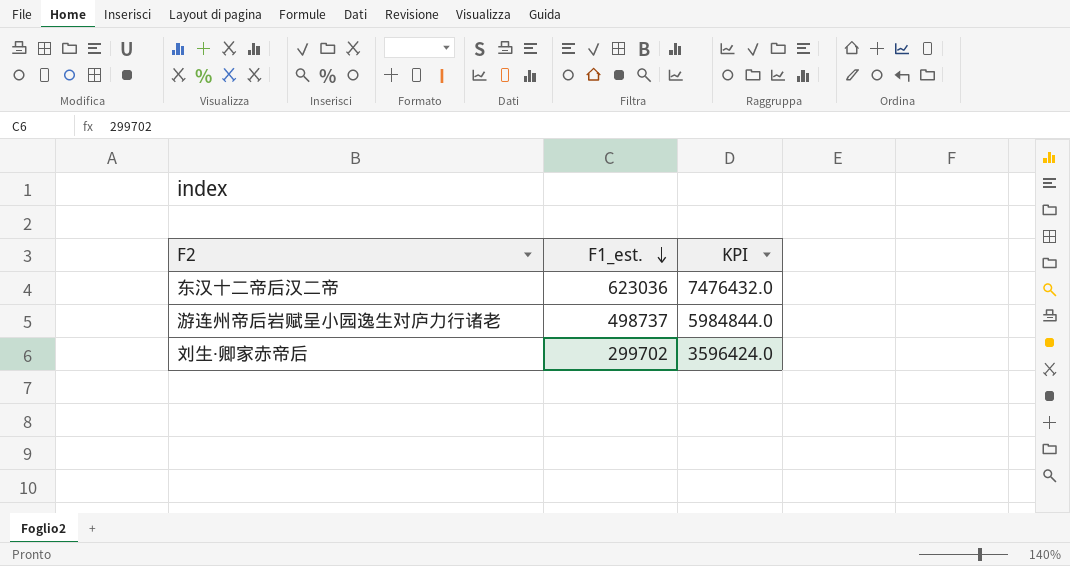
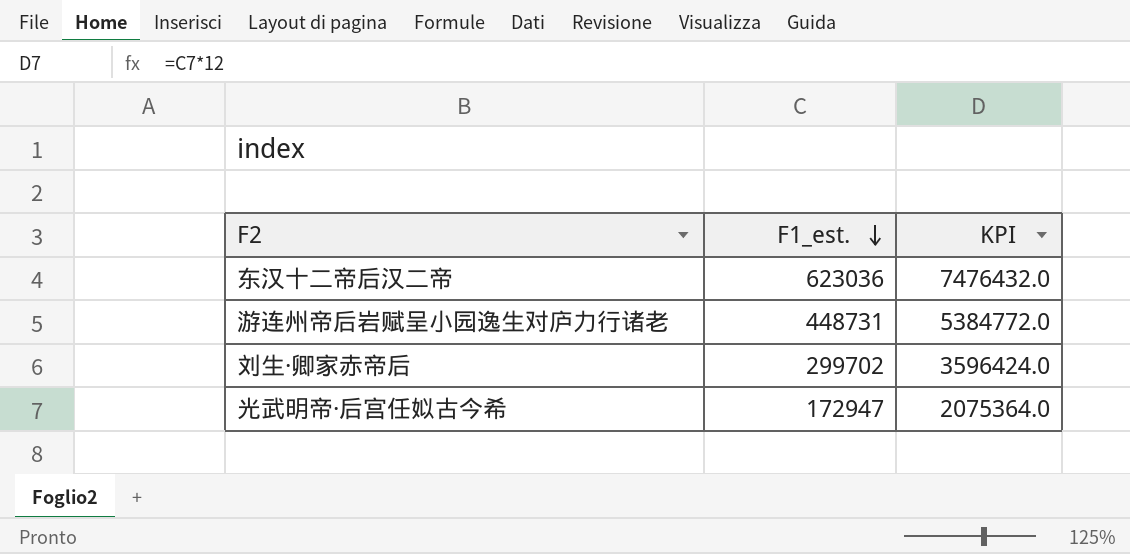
游连州帝后岩赋呈小园逸生对庐力行诸老 | F1_est.: 498737 -> 448731
游连州帝后岩赋呈小园逸生对庐力行诸老 | KPI: 5984844.0 -> 5384772.0
row 光武明帝·后宫任姒古今希: none -> 172947 | 2075364.0

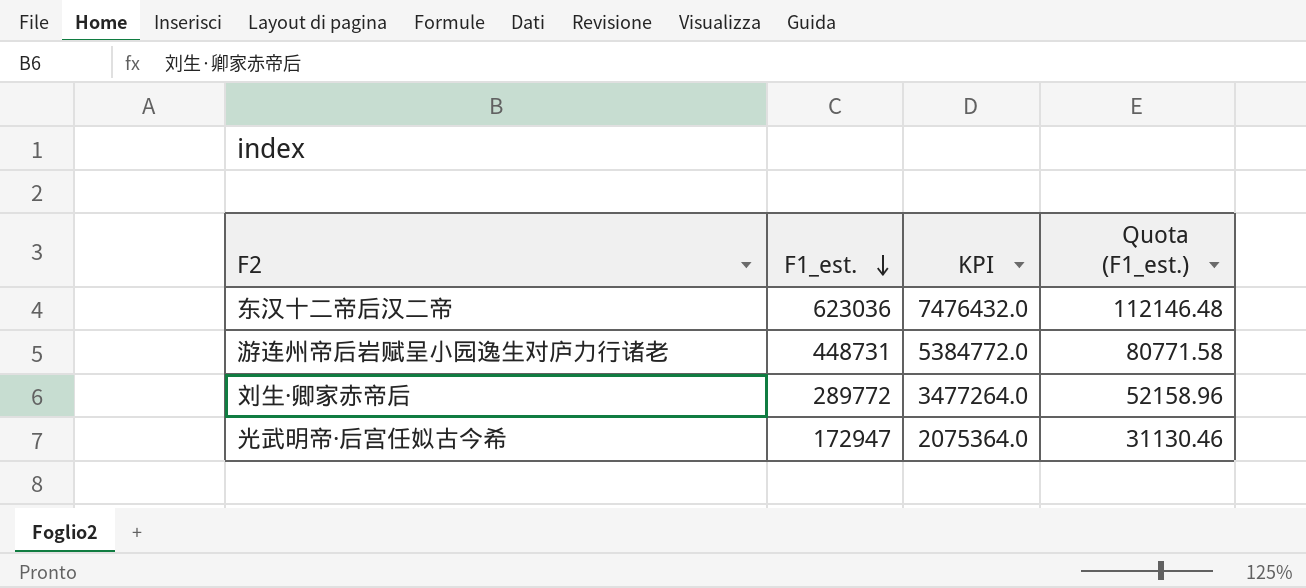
column Quota (F1_est.) | formula: none -> [F1_est.] * 0.18
刘生·卿家赤帝后 | F1_est.: 299702 -> 289772
刘生·卿家赤帝后 | KPI: 3596424.0 -> 3477264.0

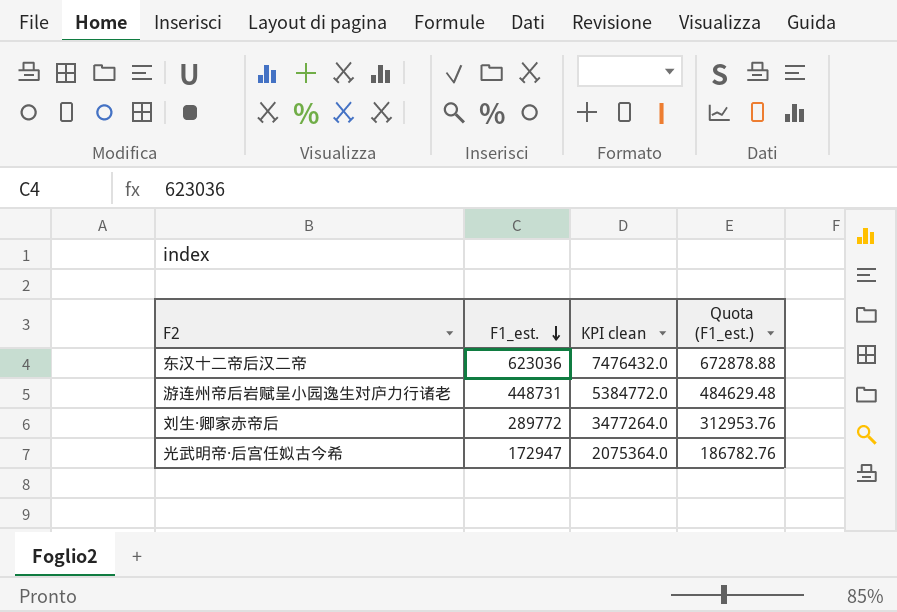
column name: KPI -> KPI clean
column Quota (F1_est.) | formula: [F1_est.] * 0.18 -> [F1_est.] * 1.08

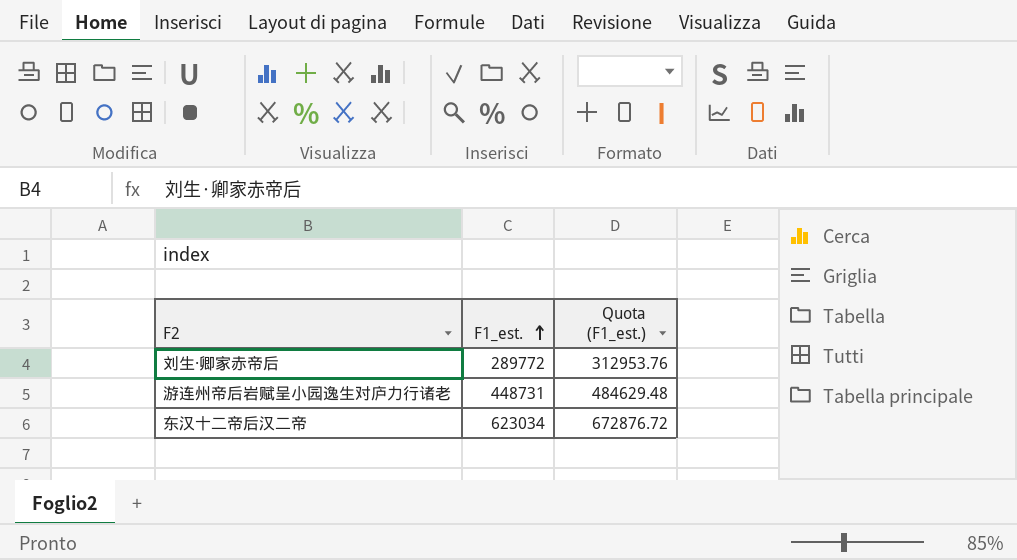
row order: F1_est. descending -> F1_est. ascending
column KPI clean | formula: [F1_est.] * 12 -> none
row 光武明帝·后宫任姒古今希: 172947 | 2075364.0 | 186782.76 -> none
东汉十二帝后汉二帝 | F1_est.: 623036 -> 623034
东汉十二帝后汉二帝 | Quota (F1_est.): 672878.88 -> 672876.72

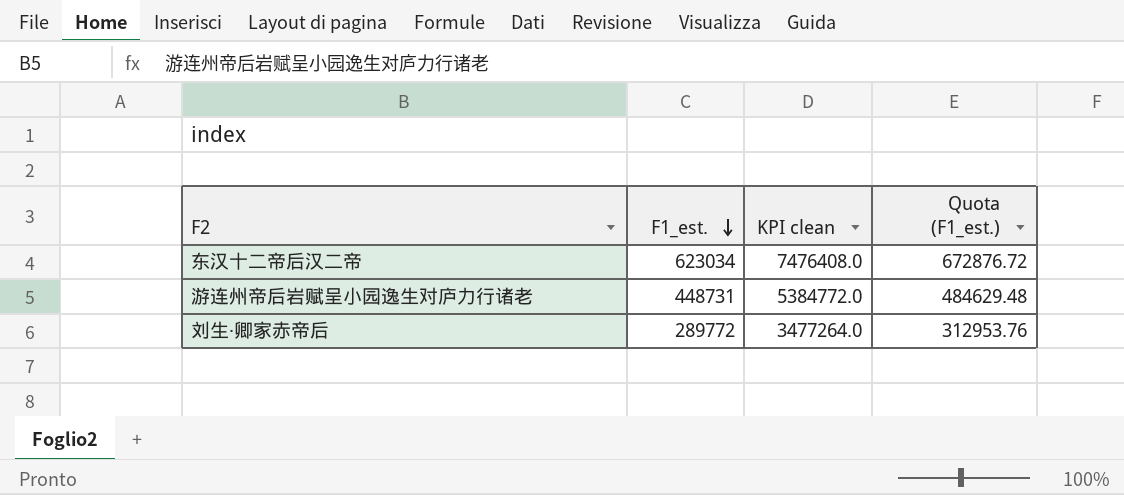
row order: F1_est. ascending -> F1_est. descending
column KPI clean | formula: none -> [F1_est.] * 12

